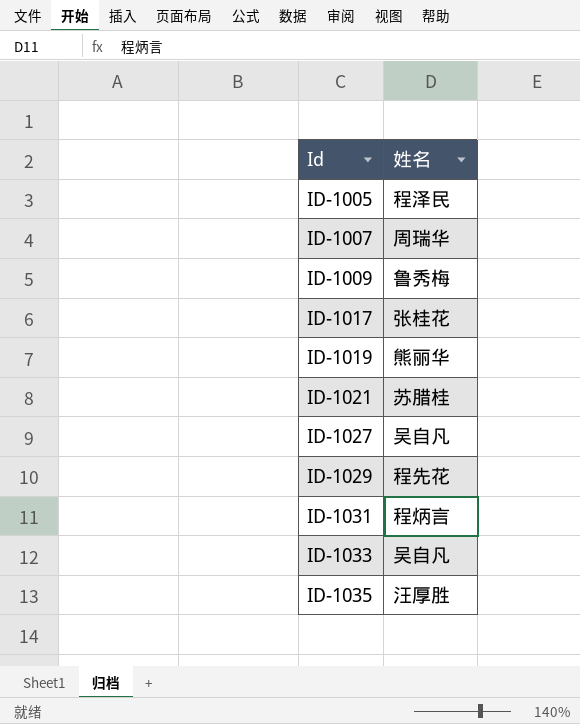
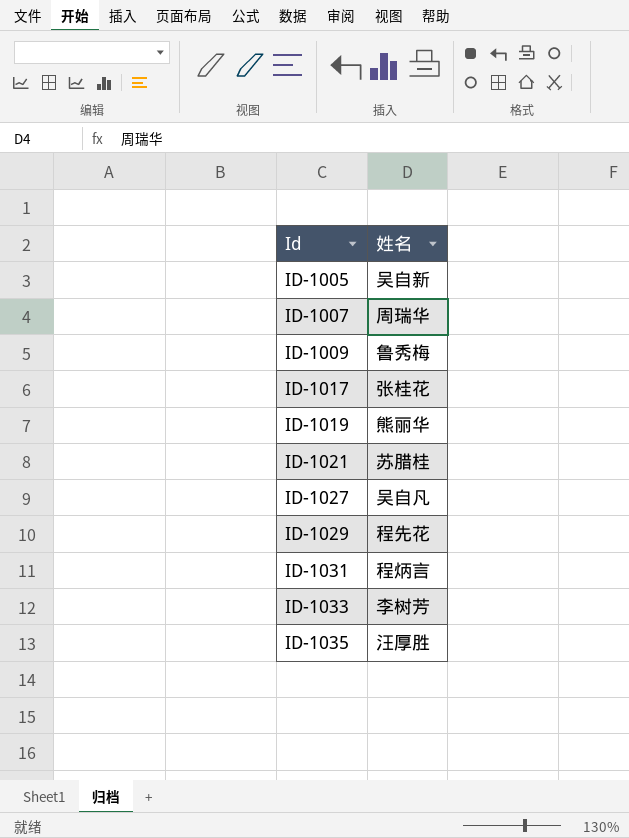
ID-1005 | 姓名: 程泽民 -> 吴自新
ID-1033 | 姓名: 吴自凡 -> 李树芳

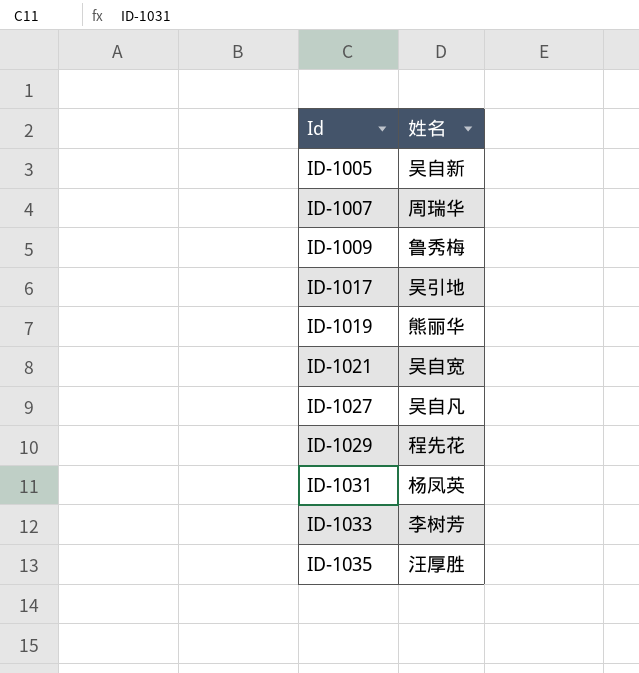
ID-1017 | 姓名: 张桂花 -> 吴引地
ID-1021 | 姓名: 苏腊桂 -> 吴自宽
ID-1031 | 姓名: 程炳言 -> 杨凤英

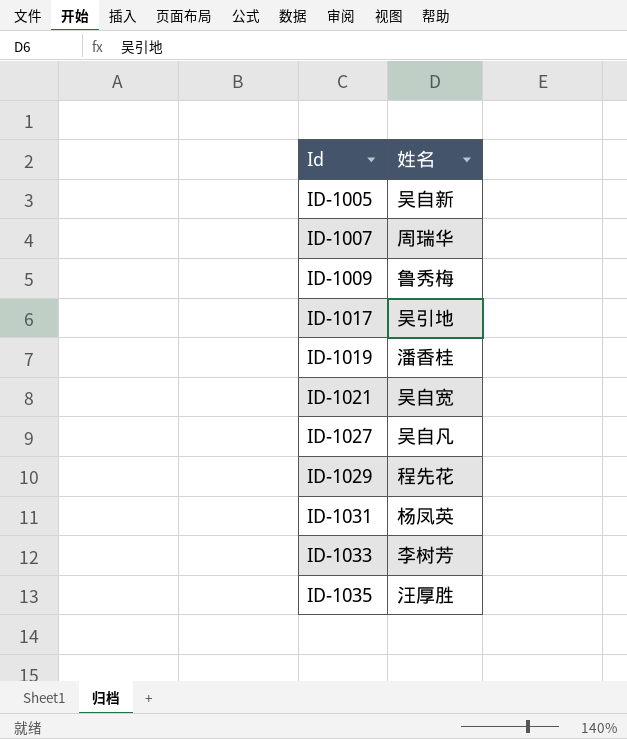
ID-1019 | 姓名: 熊丽华 -> 潘香桂

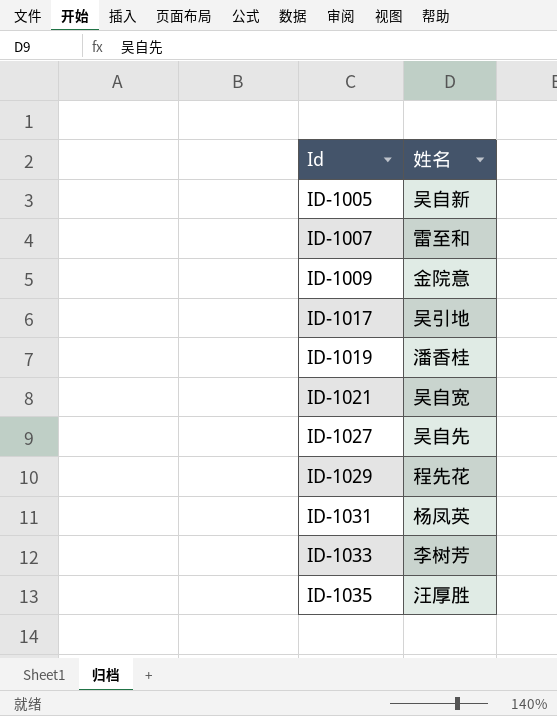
ID-1007 | 姓名: 周瑞华 -> 雷至和
ID-1009 | 姓名: 鲁秀梅 -> 金院意
ID-1027 | 姓名: 吴自凡 -> 吴自先

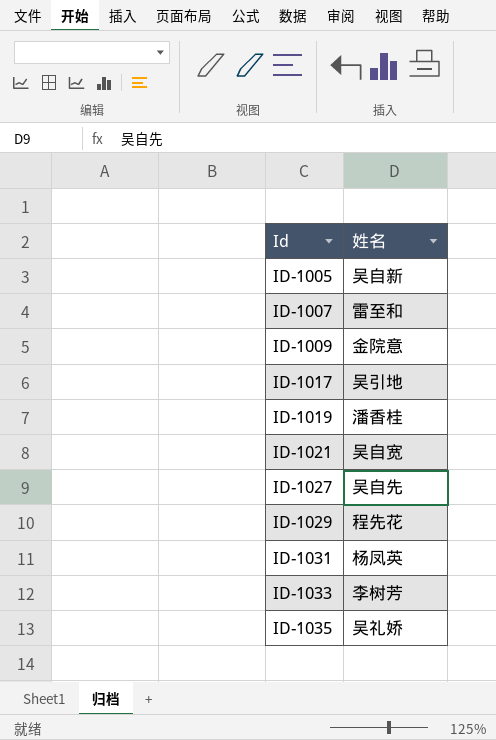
ID-1035 | 姓名: 汪厚胜 -> 吴礼娇

